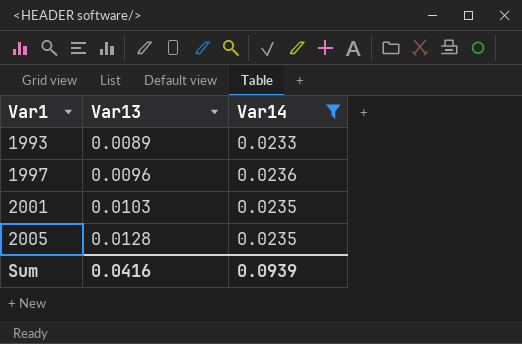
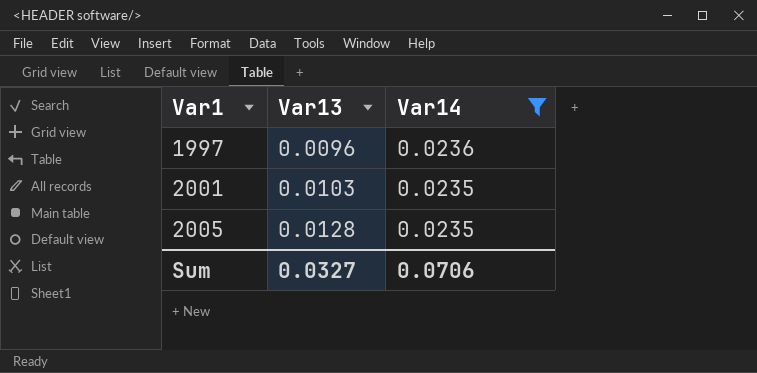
row 1993: 0.0089 | 0.0233 -> none
Sum | Var13: 0.0416 -> 0.0327
Sum | Var14: 0.0939 -> 0.0706

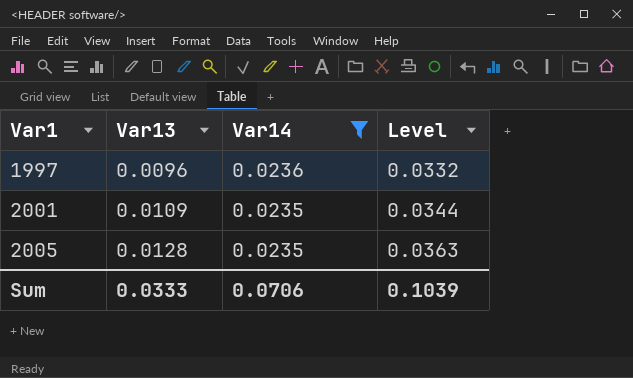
column Level | formula: none -> [Var13] + [Var14]
2001 | Var13: 0.0103 -> 0.0109
Sum | Var13: 0.0327 -> 0.0333

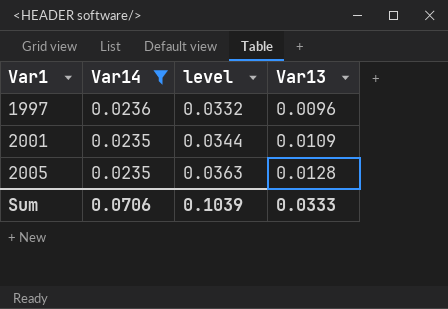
column name: Level -> level
column Var13 | position: 2 -> 4

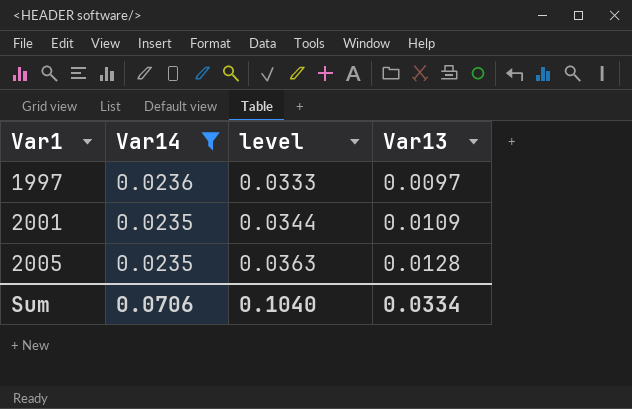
1997 | level: 0.0332 -> 0.0333
1997 | Var13: 0.0096 -> 0.0097
Sum | level: 0.1039 -> 0.1040
Sum | Var13: 0.0333 -> 0.0334

